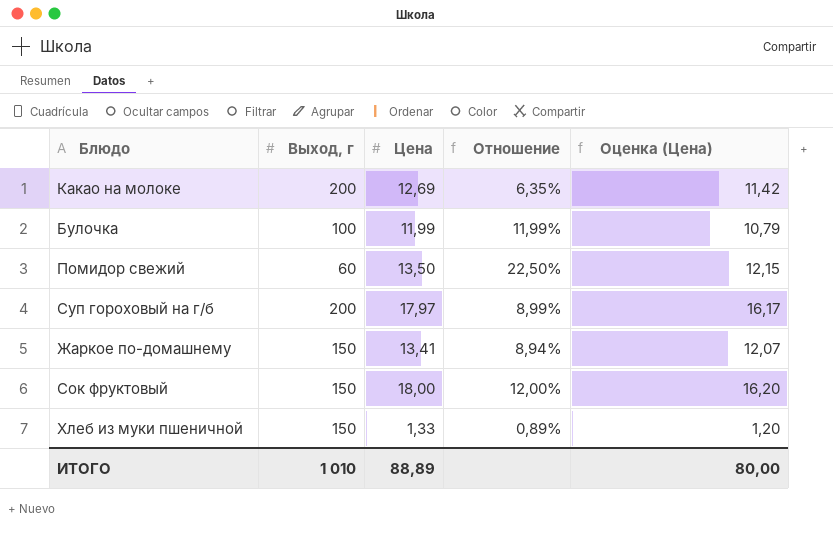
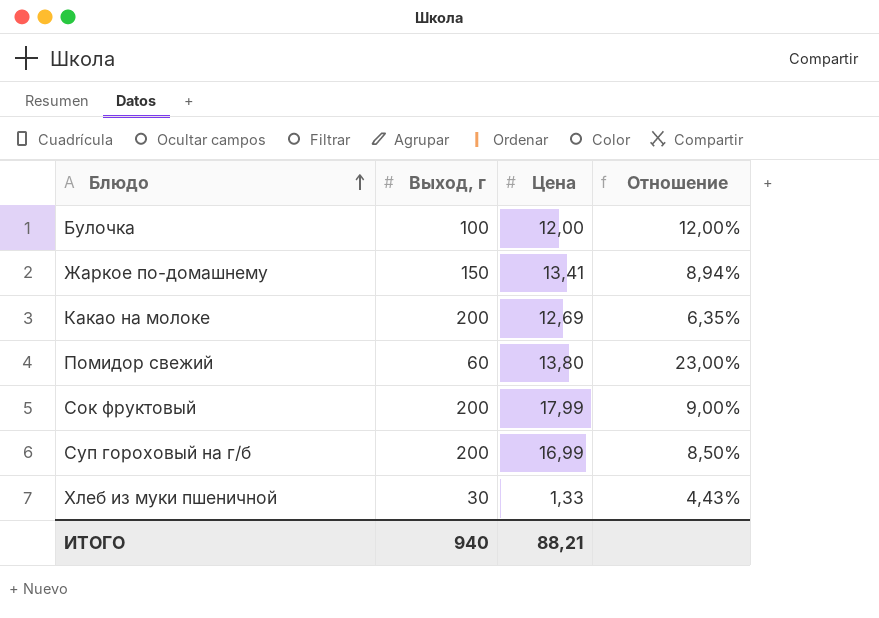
row order: none -> Блюдо ascending
column Оценка (Цена) | formula: [Цена] * 0,9 -> none
Булочка | Цена: 11,99 -> 12,00
Булочка | Отношение: 11,99% -> 12,00%
Помидор свежий | Цена: 13,50 -> 13,80
Помидор свежий | Отношение: 22,50% -> 23,00%
Сок фруктовый | Выход, г: 150 -> 200
Сок фруктовый | Цена: 18,00 -> 17,99
Сок фруктовый | Отношение: 12,00% -> 9,00%
Суп гороховый на г/б | Цена: 17,97 -> 16,99
Суп гороховый на г/б | Отношение: 8,99% -> 8,50%
Хлеб из муки пшеничной | Выход, г: 150 -> 30
Хлеб из муки пшеничной | Отношение: 0,89% -> 4,43%
ИТОГО | Выход, г: 1 010 -> 940
ИТОГО | Цена: 88,89 -> 88,21

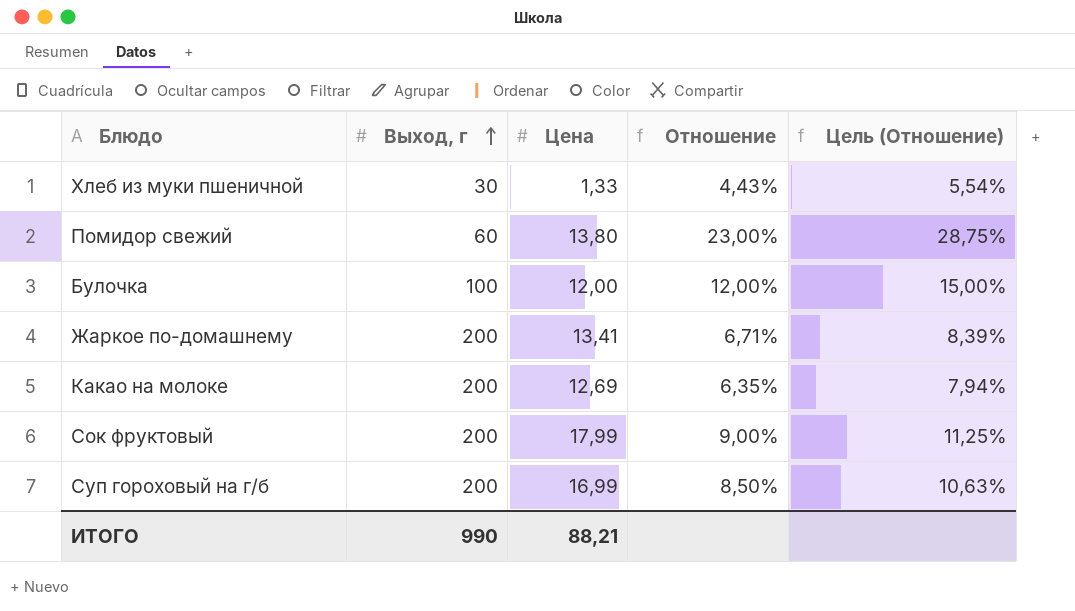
row order: Блюдо ascending -> Выход, г ascending
column Цель (Отношение) | formula: none -> [Отношение] * 1,25
Жаркое по-домашнему | Выход, г: 150 -> 200
Жаркое по-домашнему | Отношение: 8,94% -> 6,71%
ИТОГО | Выход, г: 940 -> 990

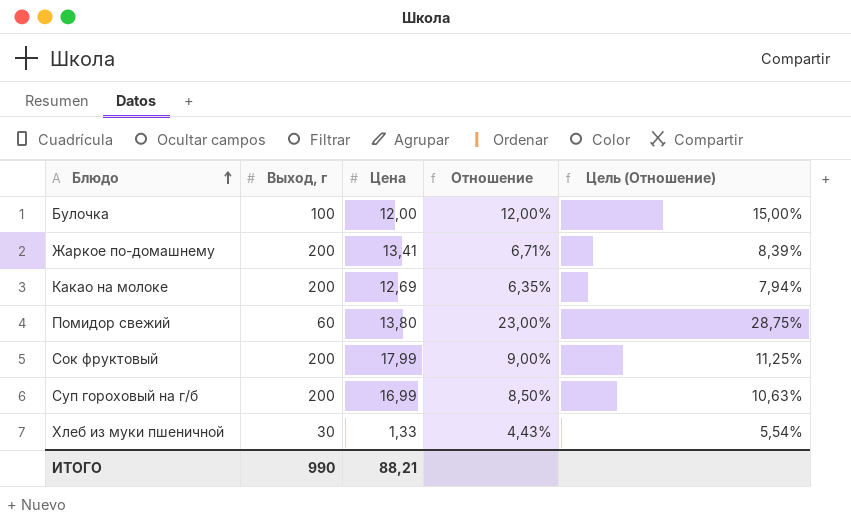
row order: Выход, г ascending -> Блюдо ascending

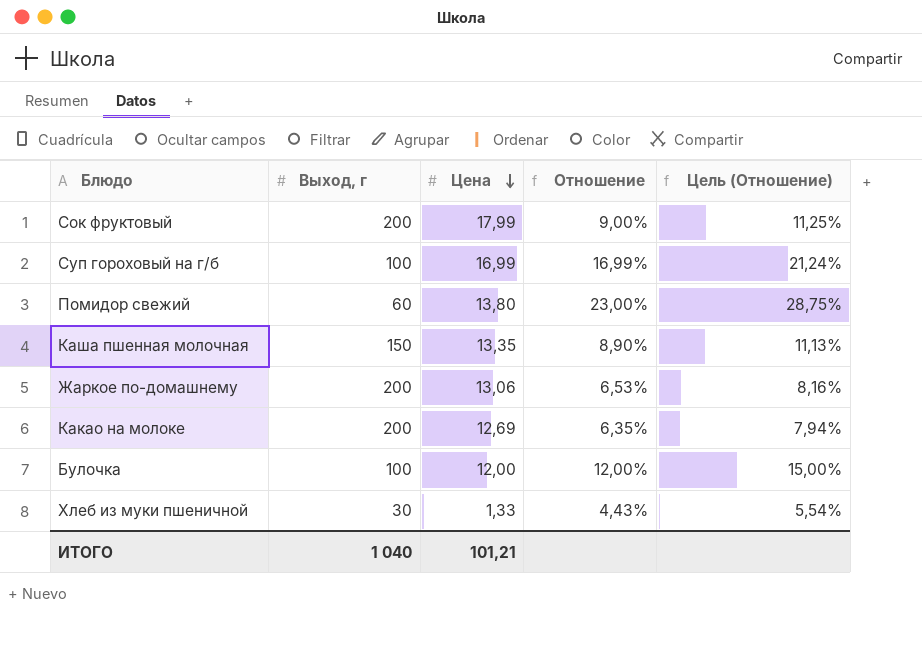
row order: Блюдо ascending -> Цена descending
Суп гороховый на г/б | Выход, г: 200 -> 100
Суп гороховый на г/б | Отношение: 8,50% -> 16,99%
Суп гороховый на г/б | Цель (Отношение): 10,63% -> 21,24%
row Каша пшенная молочная: none -> 150 | 13,35 | 8,90% | 11,13%
Жаркое по-домашнему | Цена: 13,41 -> 13,06
Жаркое по-домашнему | Отношение: 6,71% -> 6,53%
Жаркое по-домашнему | Цель (Отношение): 8,39% -> 8,16%
ИТОГО | Выход, г: 990 -> 1 040
ИТОГО | Цена: 88,21 -> 101,21

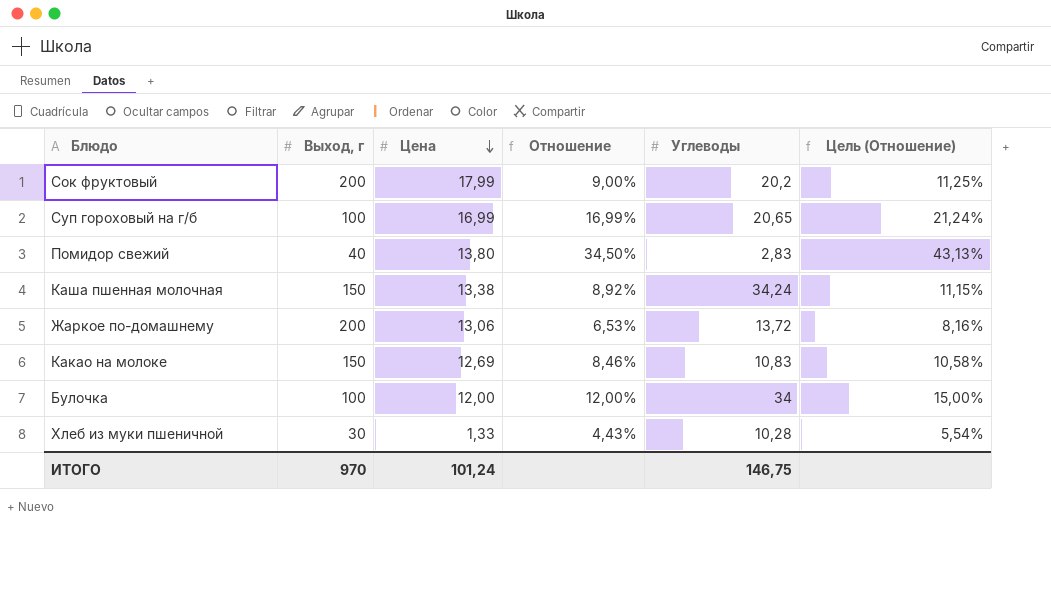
column Углеводы | position: none -> 5
Помидор свежий | Выход, г: 60 -> 40
Помидор свежий | Отношение: 23,00% -> 34,50%
Помидор свежий | Цель (Отношение): 28,75% -> 43,13%
Каша пшенная молочная | Цена: 13,35 -> 13,38
Каша пшенная молочная | Отношение: 8,90% -> 8,92%
Каша пшенная молочная | Цель (Отношение): 11,13% -> 11,15%
Какао на молоке | Выход, г: 200 -> 150
Какао на молоке | Отношение: 6,35% -> 8,46%
Какао на молоке | Цель (Отношение): 7,94% -> 10,58%
ИТОГО | Выход, г: 1 040 -> 970
ИТОГО | Цена: 101,21 -> 101,24

